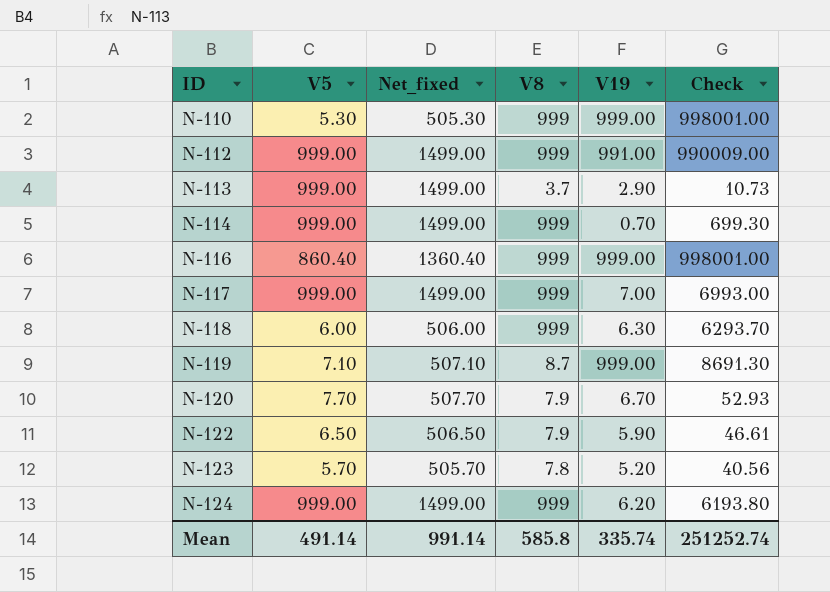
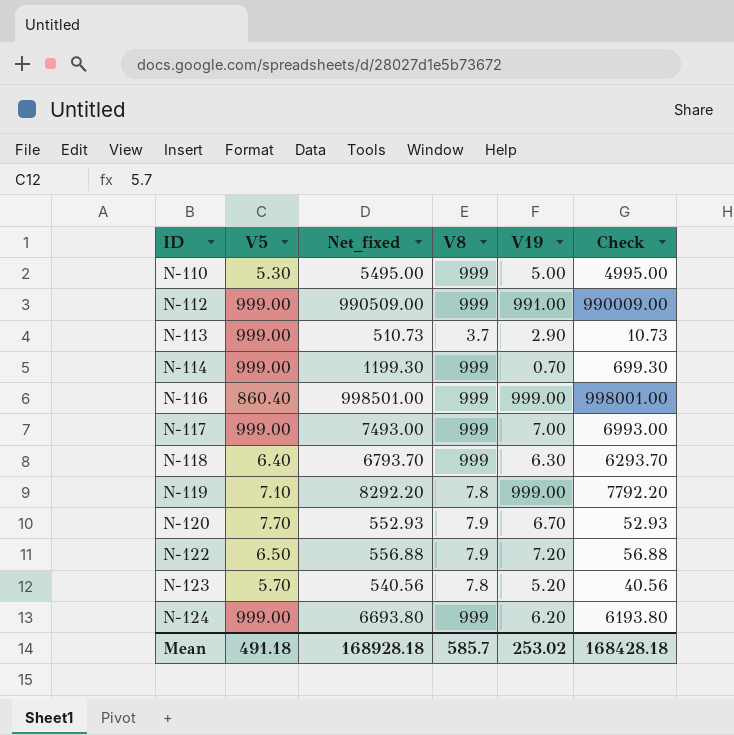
column Net_fixed | formula: [V5] + 500 -> [Check] + 500
N-110 | V19: 999.00 -> 5.00
N-110 | Check: 998001.00 -> 4995.00
N-118 | V5: 6.00 -> 6.40
N-119 | V8: 8.7 -> 7.8
N-119 | Check: 8691.30 -> 7792.20
N-122 | V19: 5.90 -> 7.20
N-122 | Check: 46.61 -> 56.88
Mean | V5: 491.14 -> 491.18
Mean | Net_fixed: 991.14 -> 168928.18
Mean | V8: 585.8 -> 585.7
Mean | V19: 335.74 -> 253.02
Mean | Check: 251252.74 -> 168428.18

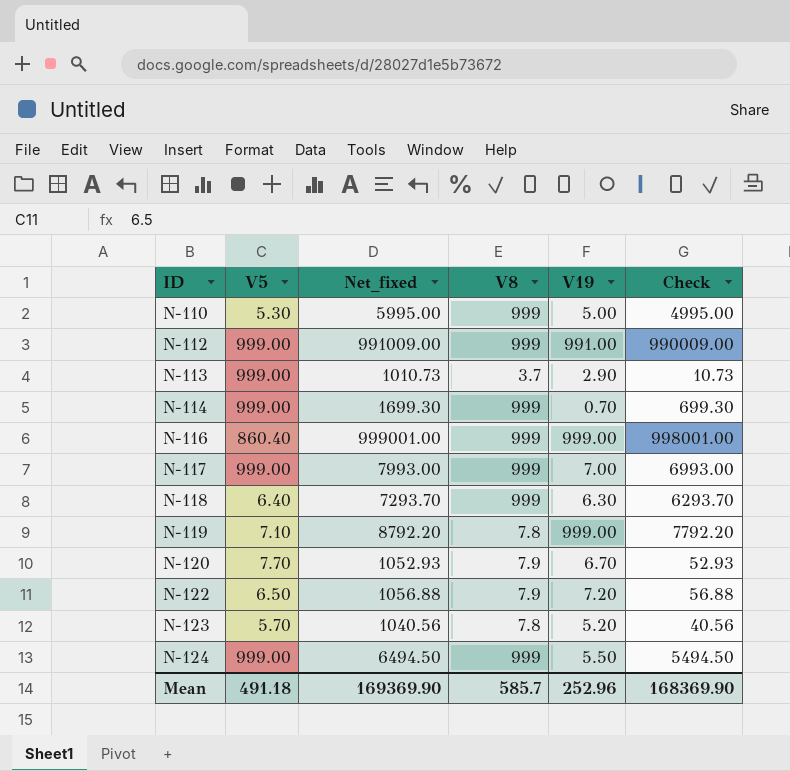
column Net_fixed | formula: [Check] + 500 -> [Check] + 1000
N-124 | V19: 6.20 -> 5.50
N-124 | Check: 6193.80 -> 5494.50
Mean | Net_fixed: 168928.18 -> 169369.90
Mean | V19: 253.02 -> 252.96
Mean | Check: 168428.18 -> 168369.90

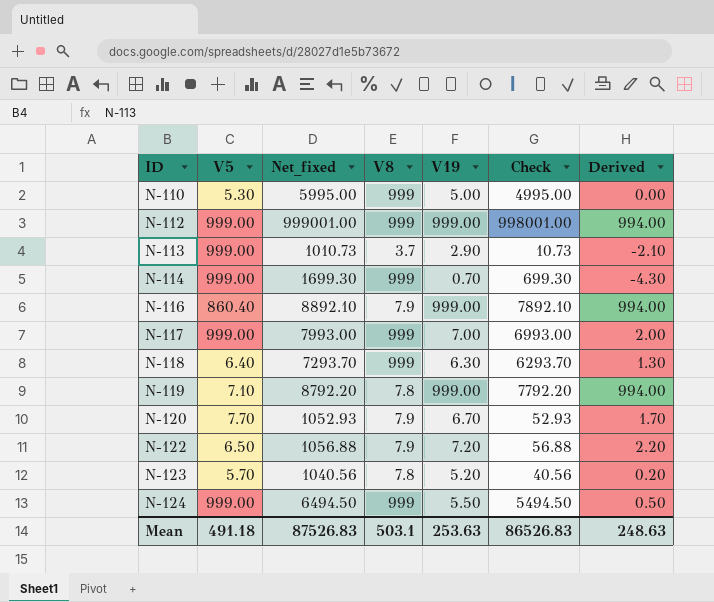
column Derived | formula: none -> [V19] - 5
N-112 | Net_fixed: 991009.00 -> 999001.00
N-112 | V19: 991.00 -> 999.00
N-112 | Check: 990009.00 -> 998001.00
N-116 | Net_fixed: 999001.00 -> 8892.10
N-116 | V8: 999 -> 7.9
N-116 | Check: 998001.00 -> 7892.10
Mean | Net_fixed: 169369.90 -> 87526.83
Mean | V8: 585.7 -> 503.1
Mean | V19: 252.96 -> 253.63
Mean | Check: 168369.90 -> 86526.83

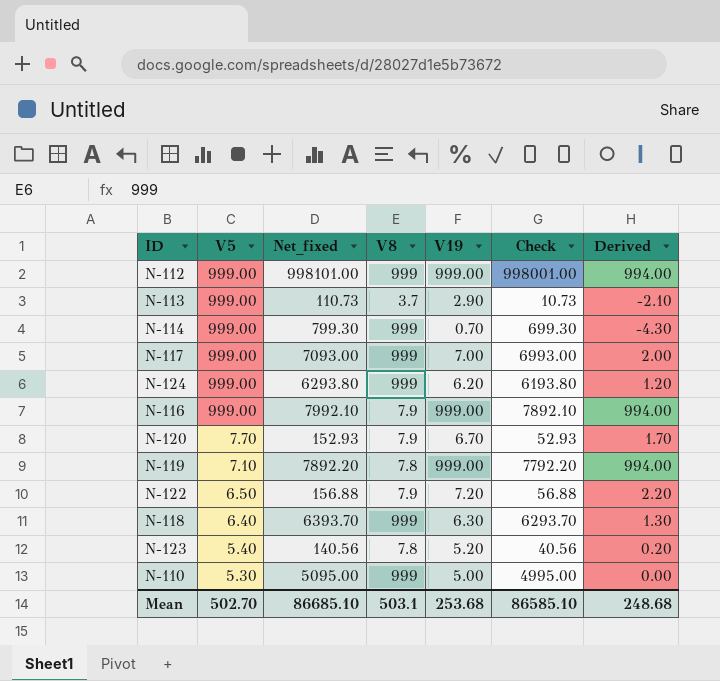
row order: ID ascending -> V5 descending
column Net_fixed | formula: [Check] + 1000 -> [Check] + 100
N-124 | V19: 5.50 -> 6.20
N-124 | Check: 5494.50 -> 6193.80
N-124 | Derived: 0.50 -> 1.20
N-116 | V5: 860.40 -> 999.00
N-123 | V5: 5.70 -> 5.40
Mean | V5: 491.18 -> 502.70
Mean | Net_fixed: 87526.83 -> 86685.10
Mean | V19: 253.63 -> 253.68
Mean | Check: 86526.83 -> 86585.10
Mean | Derived: 248.63 -> 248.68

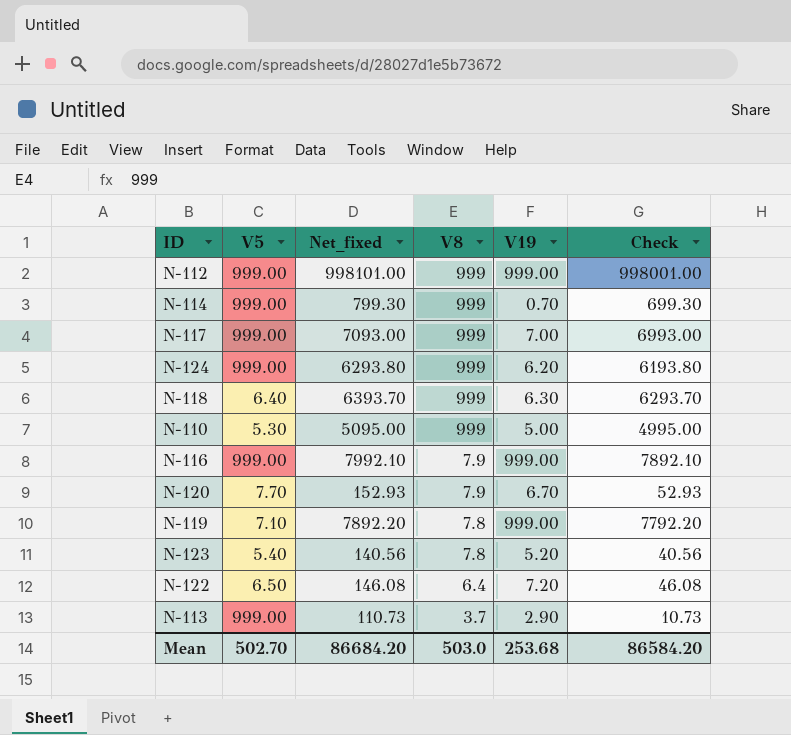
row order: V5 descending -> V8 descending
column Derived | formula: [V19] - 5 -> none
N-122 | Net_fixed: 156.88 -> 146.08
N-122 | V8: 7.9 -> 6.4
N-122 | Check: 56.88 -> 46.08
Mean | Net_fixed: 86685.10 -> 86684.20
Mean | V8: 503.1 -> 503.0
Mean | Check: 86585.10 -> 86584.20

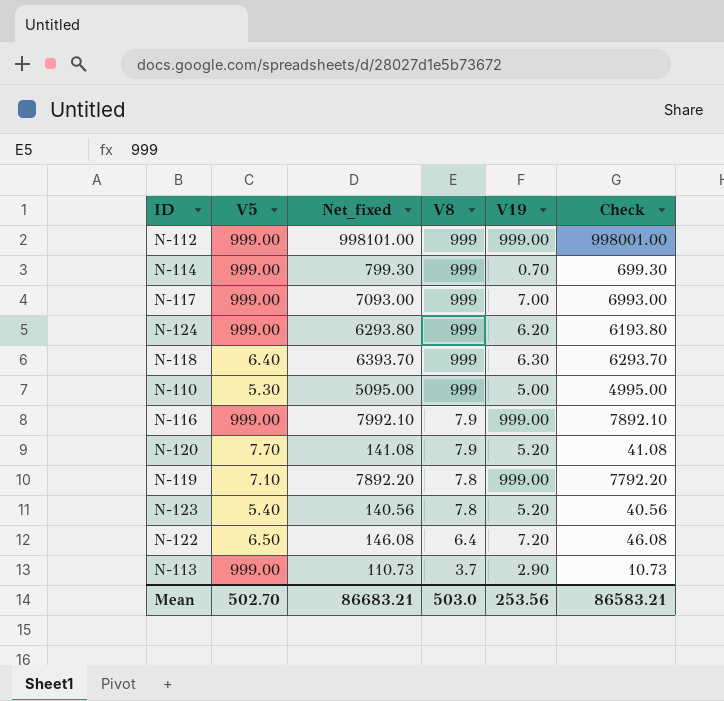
N-120 | Net_fixed: 152.93 -> 141.08
N-120 | V19: 6.70 -> 5.20
N-120 | Check: 52.93 -> 41.08
Mean | Net_fixed: 86684.20 -> 86683.21
Mean | V19: 253.68 -> 253.56
Mean | Check: 86584.20 -> 86583.21

